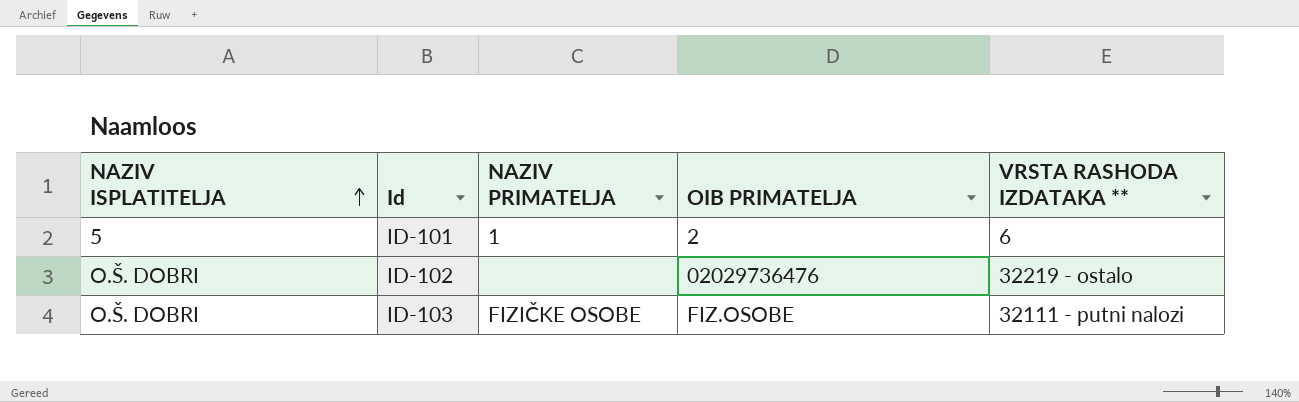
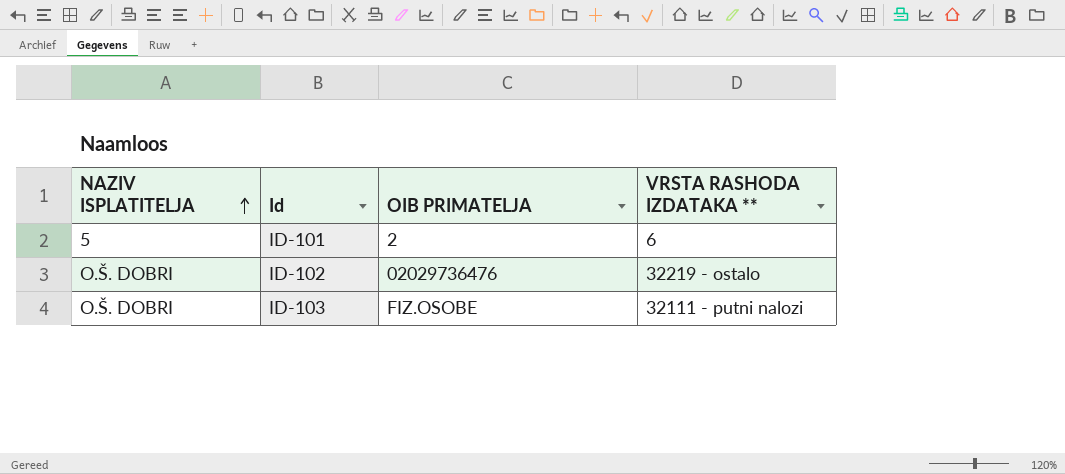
column NAZIV PRIMATELJA | position: 3 -> none

